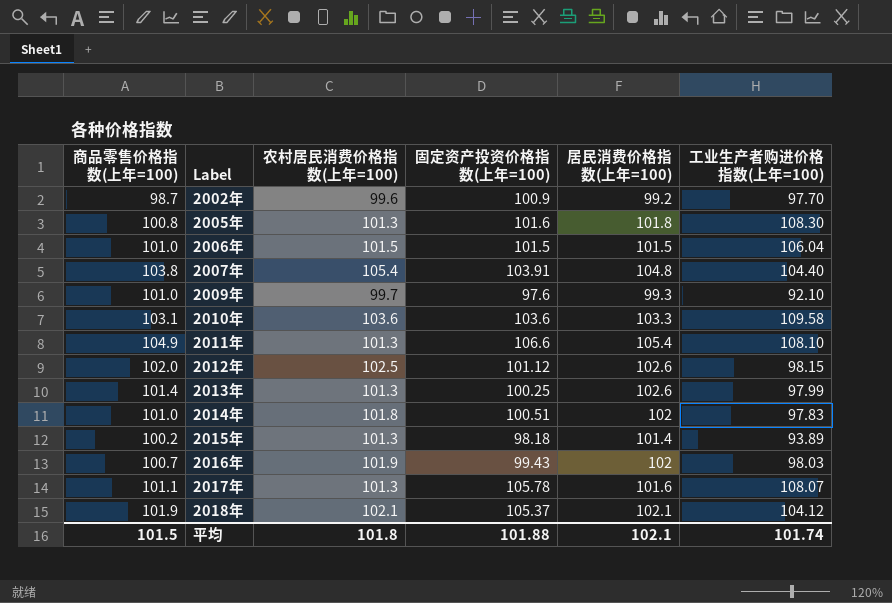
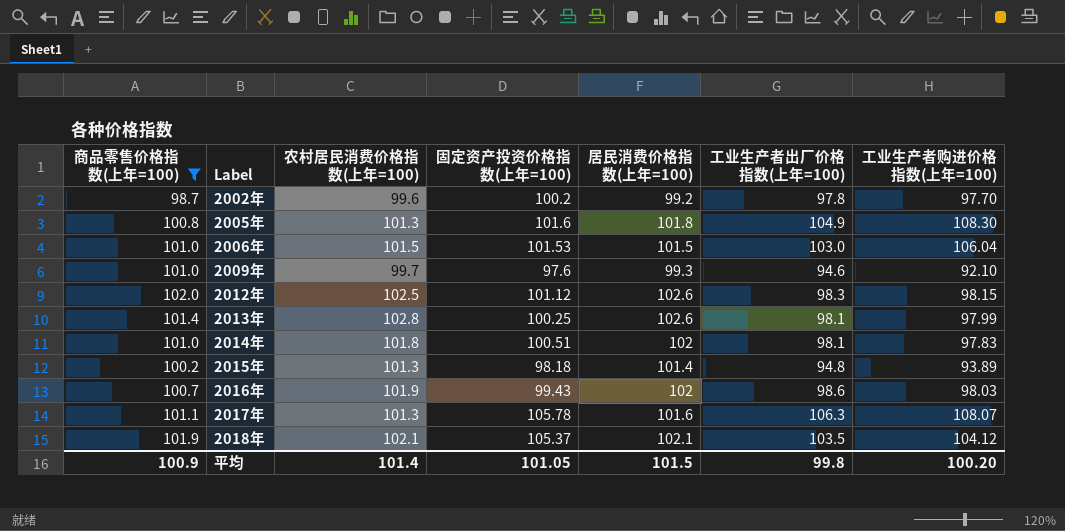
filter: none -> 商品零售价格指数(上年=100) <= 102.0
column 工业生产者出厂价格指数(上年=100) | position: none -> 6
2002年 | 固定资产投资价格指数(上年=100): 100.9 -> 100.2
2006年 | 固定资产投资价格指数(上年=100): 101.5 -> 101.53
2013年 | 农村居民消费价格指数(上年=100): 101.3 -> 102.8
平均 | 商品零售价格指数(上年=100): 101.5 -> 100.9
平均 | 农村居民消费价格指数(上年=100): 101.8 -> 101.4
平均 | 固定资产投资价格指数(上年=100): 101.88 -> 101.05
平均 | 居民消费价格指数(上年=100): 102.1 -> 101.5
平均 | 工业生产者购进价格指数(上年=100): 101.74 -> 100.20

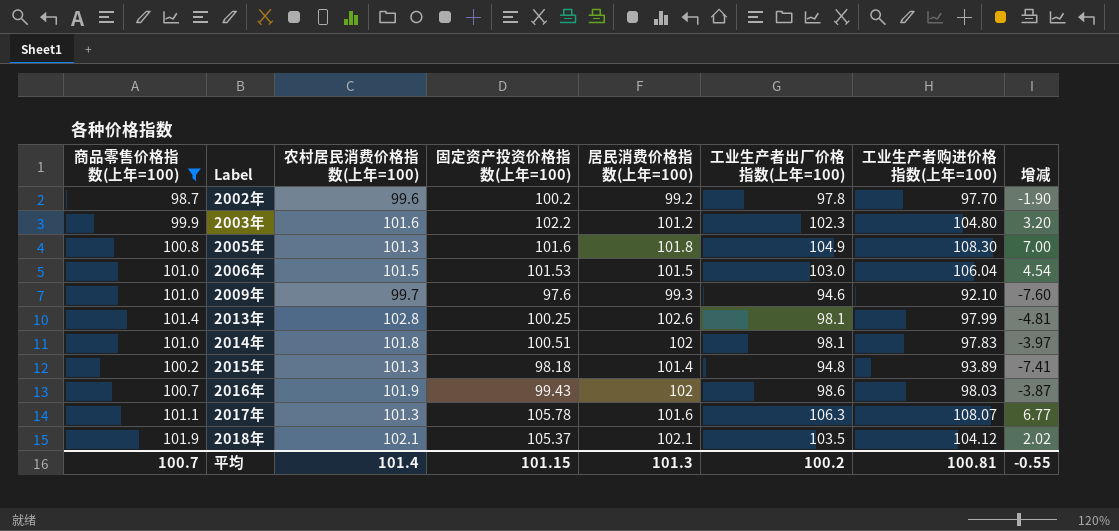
column 增减 | formula: none -> [工业生产者购进价格指数(上年=100)] - [农村居民消费价格指数(上年=100)]
row 2012年: 102.0 | 102.5 | 101.12 | 102.6 | 98.3 | 98.15 -> none
row 2003年: none -> 99.9 | 101.6 | 102.2 | 101.2 | 102.3 | 104.80 | 3.20
平均 | 商品零售价格指数(上年=100): 100.9 -> 100.7
平均 | 固定资产投资价格指数(上年=100): 101.05 -> 101.15
平均 | 居民消费价格指数(上年=100): 101.5 -> 101.3
平均 | 工业生产者出厂价格指数(上年=100): 99.8 -> 100.2
平均 | 工业生产者购进价格指数(上年=100): 100.20 -> 100.81

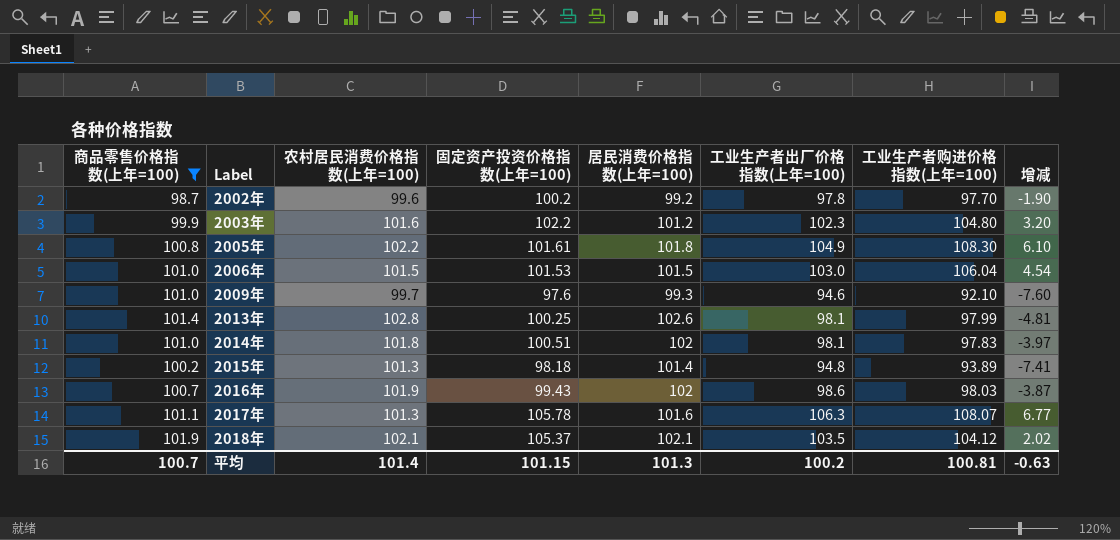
2005年 | 农村居民消费价格指数(上年=100): 101.3 -> 102.2
2005年 | 固定资产投资价格指数(上年=100): 101.6 -> 101.61
2005年 | 增减: 7.00 -> 6.10
平均 | 增减: -0.55 -> -0.63

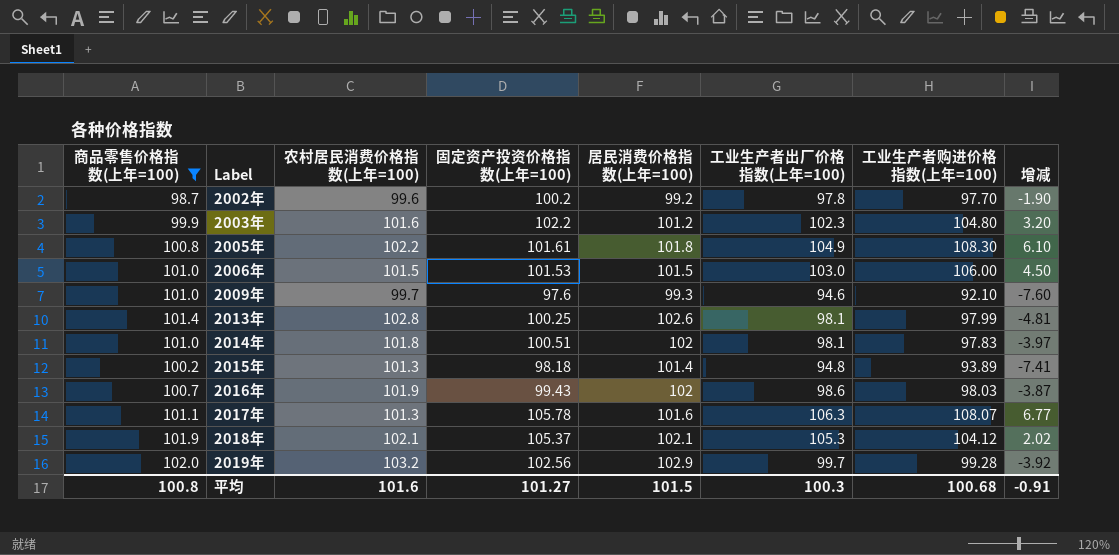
2006年 | 工业生产者购进价格指数(上年=100): 106.04 -> 106.00
2006年 | 增减: 4.54 -> 4.50
2018年 | 工业生产者出厂价格指数(上年=100): 103.5 -> 105.3
row 2019年: none -> 102.0 | 103.2 | 102.56 | 102.9 | 99.7 | 99.28 | -3.92
平均 | 商品零售价格指数(上年=100): 100.7 -> 100.8
平均 | 农村居民消费价格指数(上年=100): 101.4 -> 101.6
平均 | 固定资产投资价格指数(上年=100): 101.15 -> 101.27
平均 | 居民消费价格指数(上年=100): 101.3 -> 101.5
平均 | 工业生产者出厂价格指数(上年=100): 100.2 -> 100.3
平均 | 工业生产者购进价格指数(上年=100): 100.81 -> 100.68
平均 | 增减: -0.63 -> -0.91

